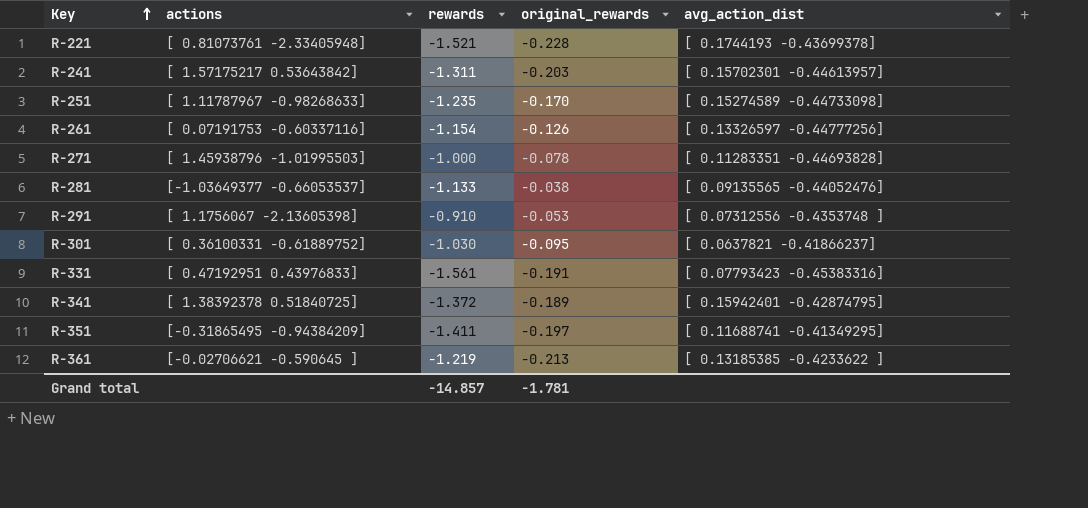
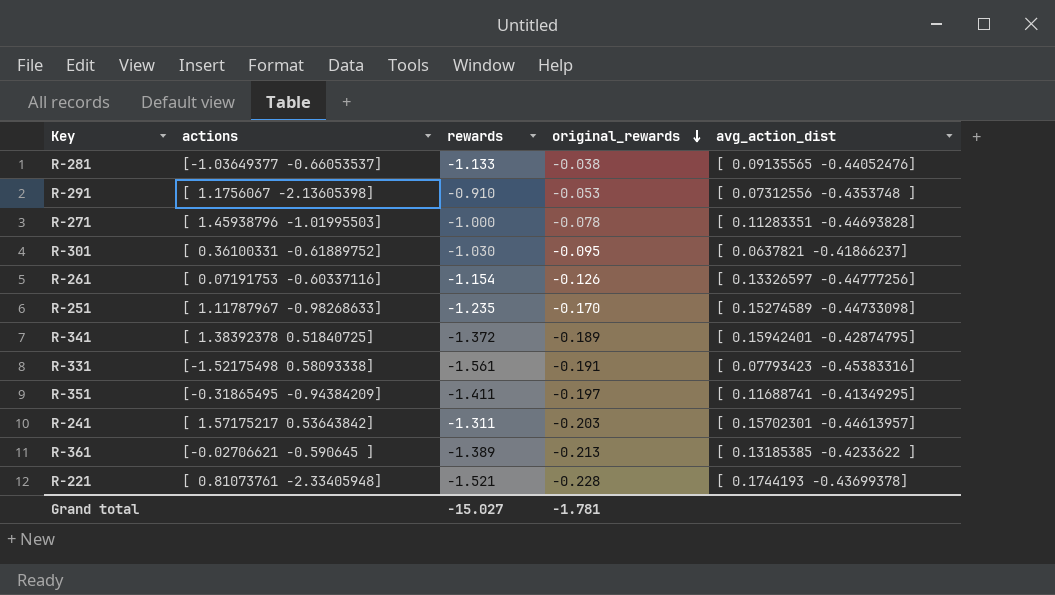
row order: Key ascending -> original_rewards descending
R-331 | actions: [ 0.47192951 0.43976833] -> [-1.52175498 0.58093338]
R-361 | rewards: -1.219 -> -1.389
Grand total | rewards: -14.857 -> -15.027

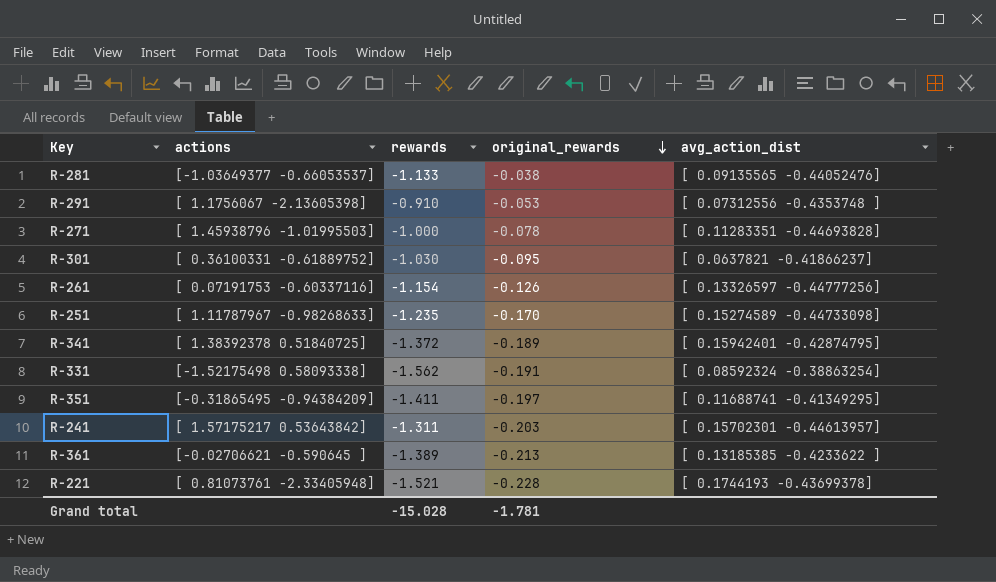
R-331 | rewards: -1.561 -> -1.562
R-331 | avg_action_dist: [ 0.07793423 -0.45383316] -> [ 0.08592324 -0.38863254]
Grand total | rewards: -15.027 -> -15.028

